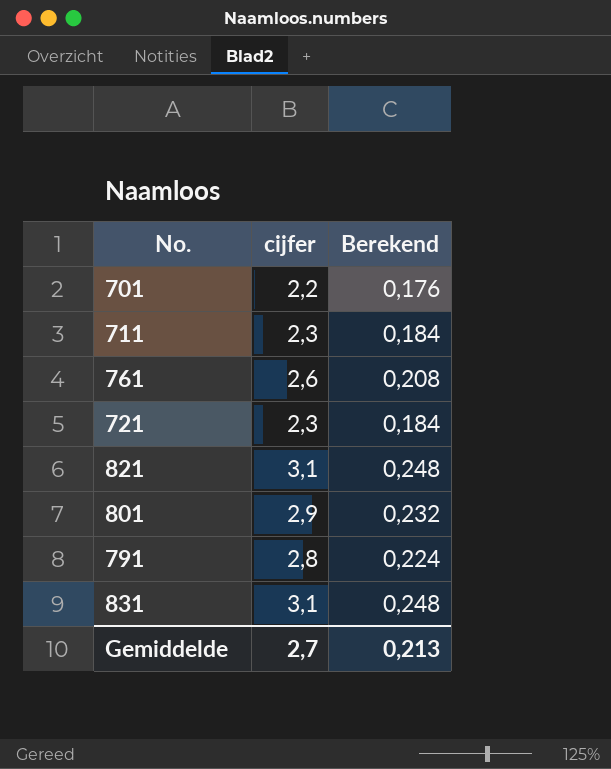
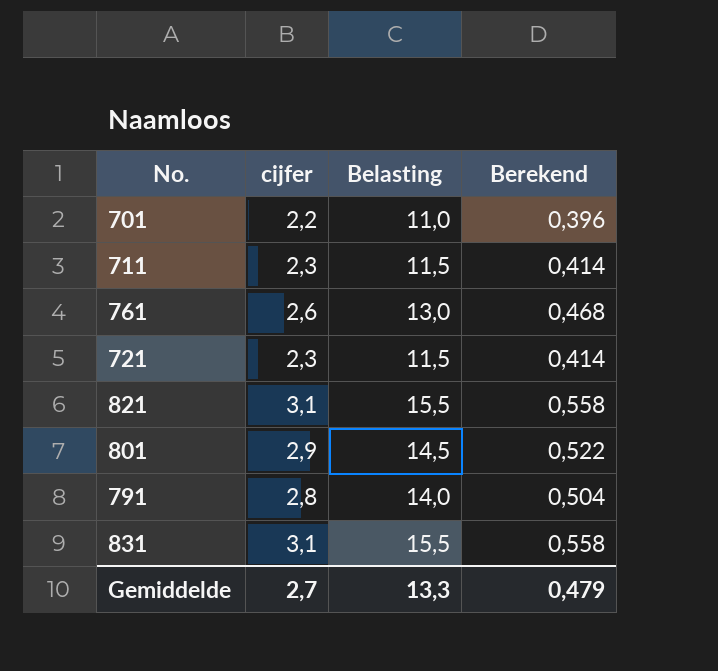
column Belasting | formula: none -> [cijfer] * 5
column Berekend | formula: [cijfer] * 0,08 -> [cijfer] * 0,18
Gemiddelde | Berekend: 0,213 -> 0,479

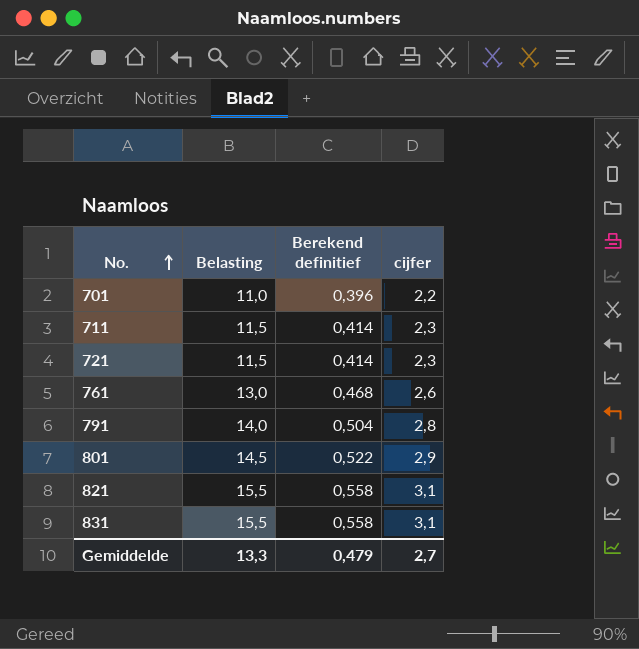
row order: none -> No. ascending
column name: Berekend -> Berekend definitief
column cijfer | position: 2 -> 4

